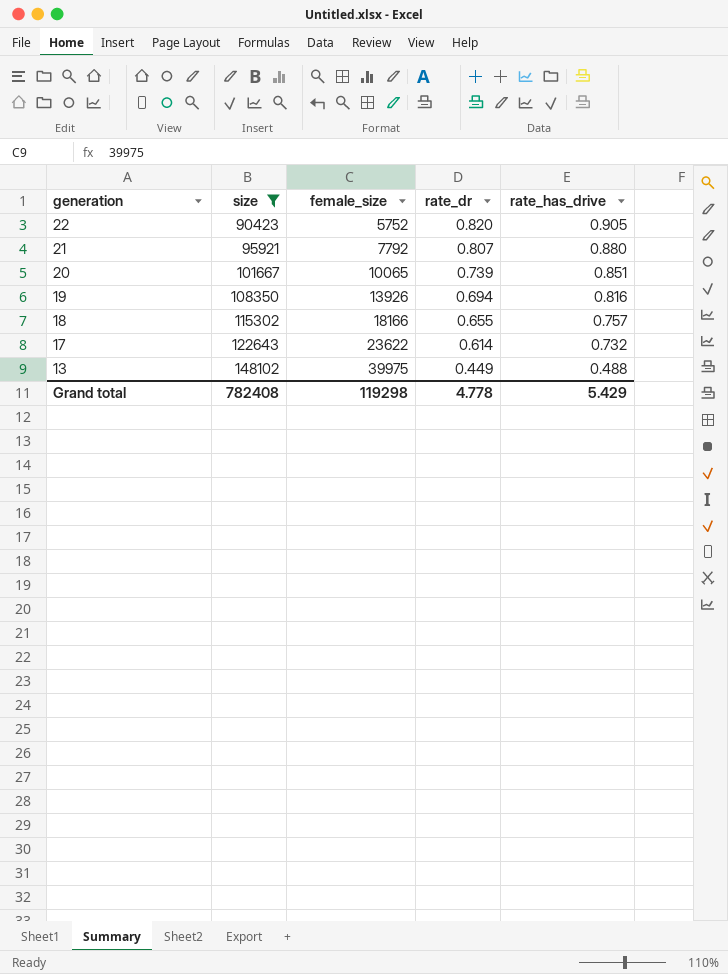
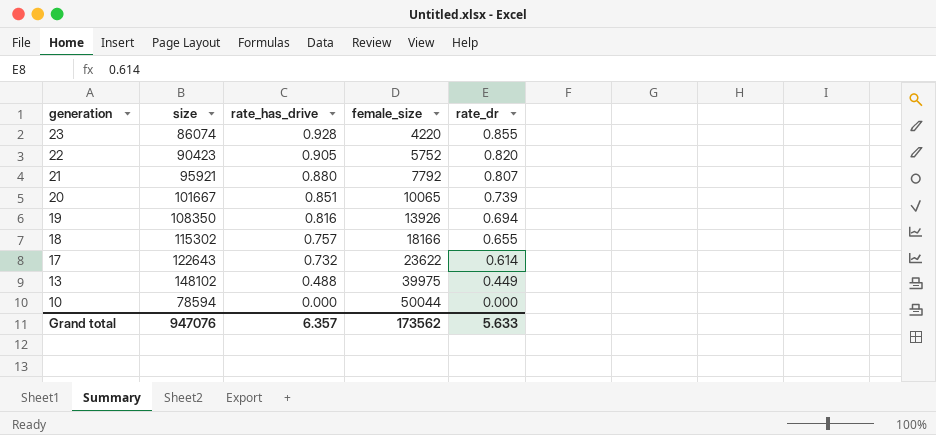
filter: size >= 90423 -> none
column rate_has_drive | position: 5 -> 3
Grand total | size: 782408 -> 947076
Grand total | rate_has_drive: 5.429 -> 6.357
Grand total | female_size: 119298 -> 173562
Grand total | rate_dr: 4.778 -> 5.633

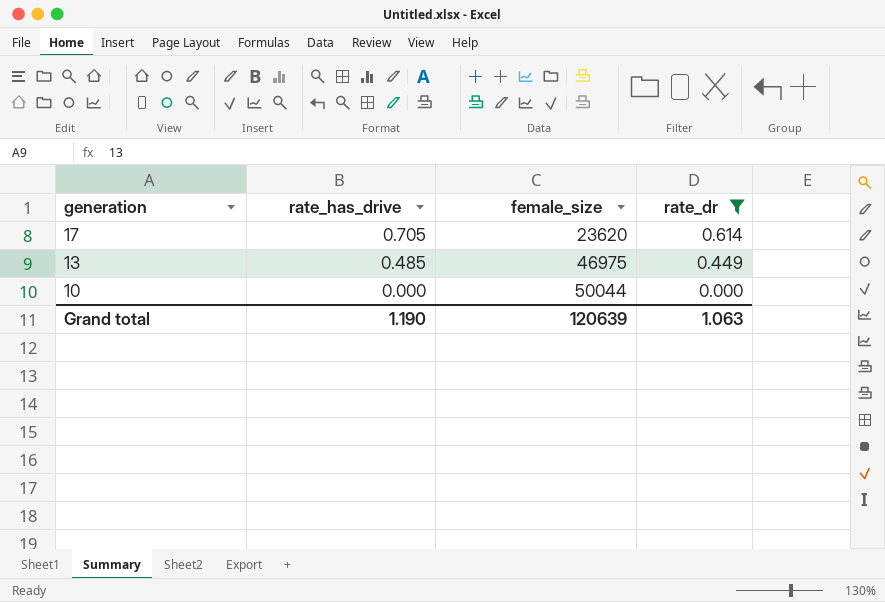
filter: none -> rate_dr <= 0.614
column size | position: 2 -> none
17 | rate_has_drive: 0.732 -> 0.705
17 | female_size: 23622 -> 23620
13 | rate_has_drive: 0.488 -> 0.485
13 | female_size: 39975 -> 46975
Grand total | rate_has_drive: 6.357 -> 1.190
Grand total | female_size: 173562 -> 120639
Grand total | rate_dr: 5.633 -> 1.063

